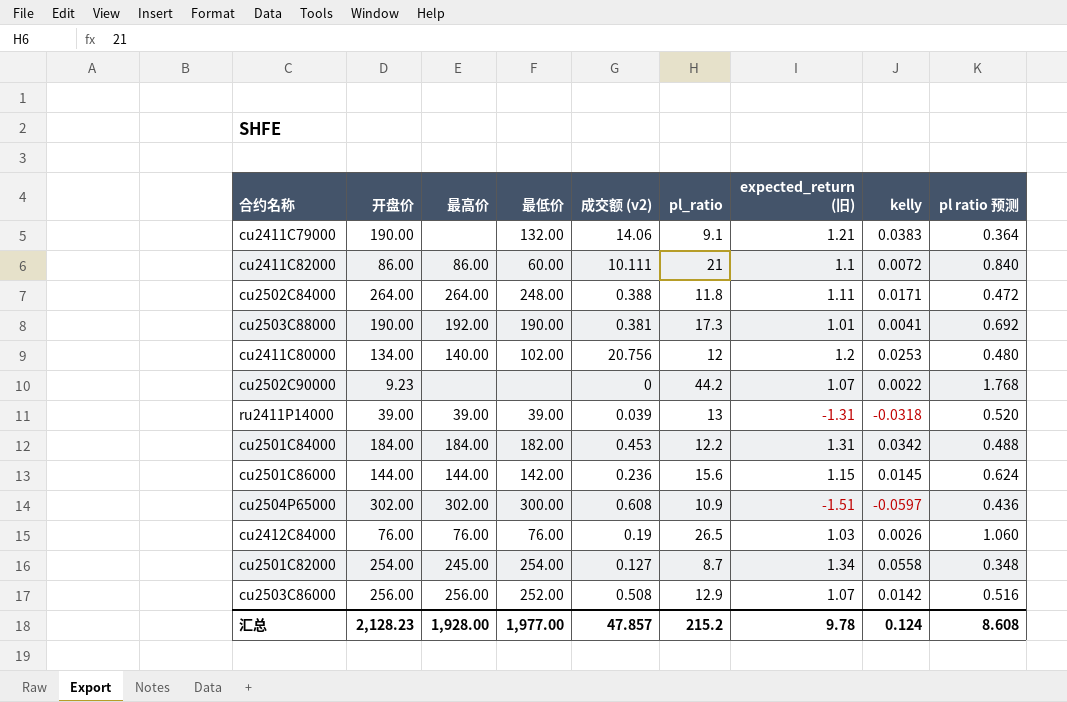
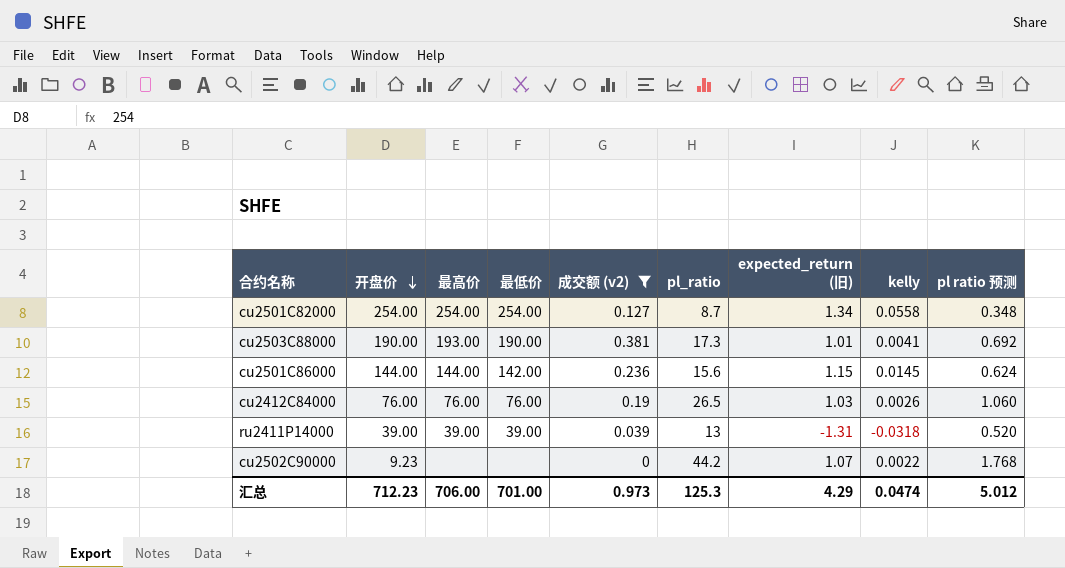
filter: none -> 成交额 (v2) <= 0.381
row order: none -> 开盘价 descending
cu2501C82000 | 最高价: 245.00 -> 254.00
cu2503C88000 | 最高价: 192.00 -> 193.00
汇总 | 开盘价: 2,128.23 -> 712.23
汇总 | 最高价: 1,928.00 -> 706.00
汇总 | 最低价: 1,977.00 -> 701.00
汇总 | 成交额 (v2): 47.857 -> 0.973
汇总 | pl_ratio: 215.2 -> 125.3
汇总 | expected_return (旧): 9.78 -> 4.29
汇总 | kelly: 0.124 -> 0.0474
汇总 | pl ratio 预测: 8.608 -> 5.012

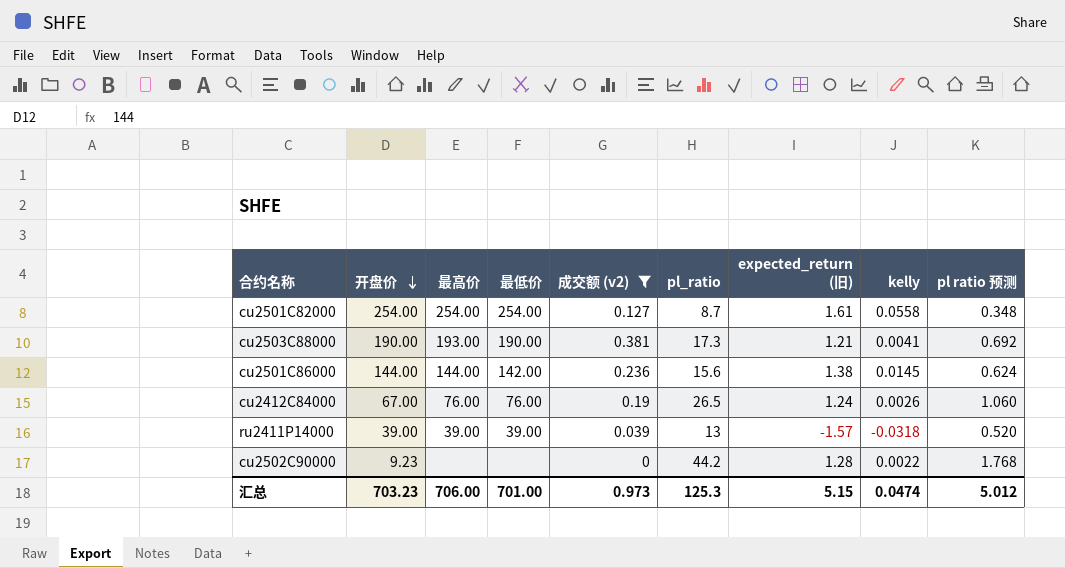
cu2501C82000 | expected_return (旧): 1.34 -> 1.61
cu2503C88000 | expected_return (旧): 1.01 -> 1.21
cu2501C86000 | expected_return (旧): 1.15 -> 1.38
cu2412C84000 | 开盘价: 76.00 -> 67.00
cu2412C84000 | expected_return (旧): 1.03 -> 1.24
ru2411P14000 | expected_return (旧): -1.31 -> -1.57
cu2502C90000 | expected_return (旧): 1.07 -> 1.28
汇总 | 开盘价: 712.23 -> 703.23
汇总 | expected_return (旧): 4.29 -> 5.15

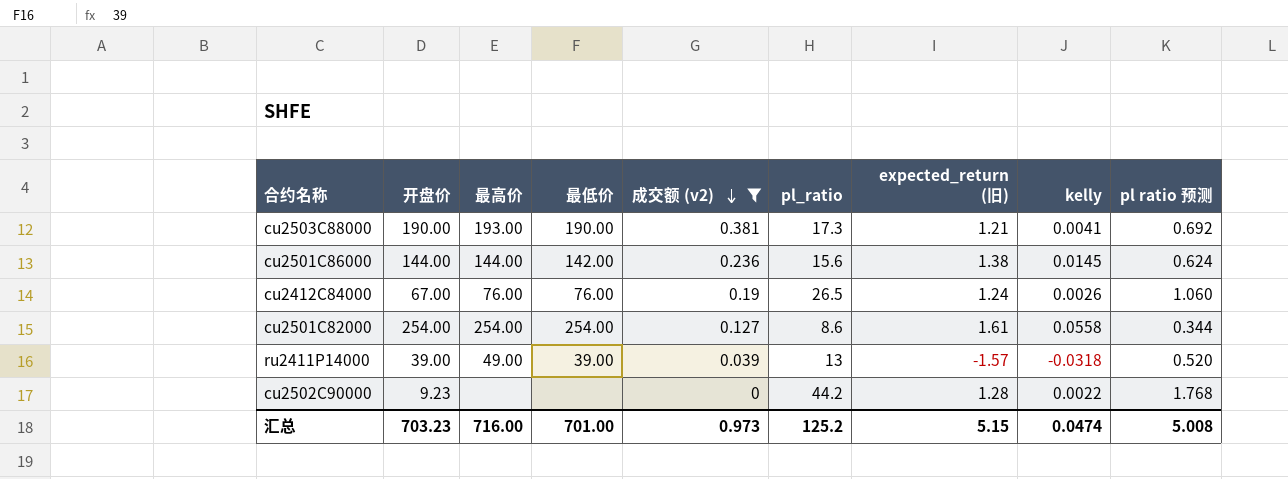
row order: 开盘价 descending -> 成交额 (v2) descending
cu2501C82000 | pl_ratio: 8.7 -> 8.6
cu2501C82000 | pl ratio 预测: 0.348 -> 0.344
ru2411P14000 | 最高价: 39.00 -> 49.00
汇总 | 最高价: 706.00 -> 716.00
汇总 | pl_ratio: 125.3 -> 125.2
汇总 | pl ratio 预测: 5.012 -> 5.008

